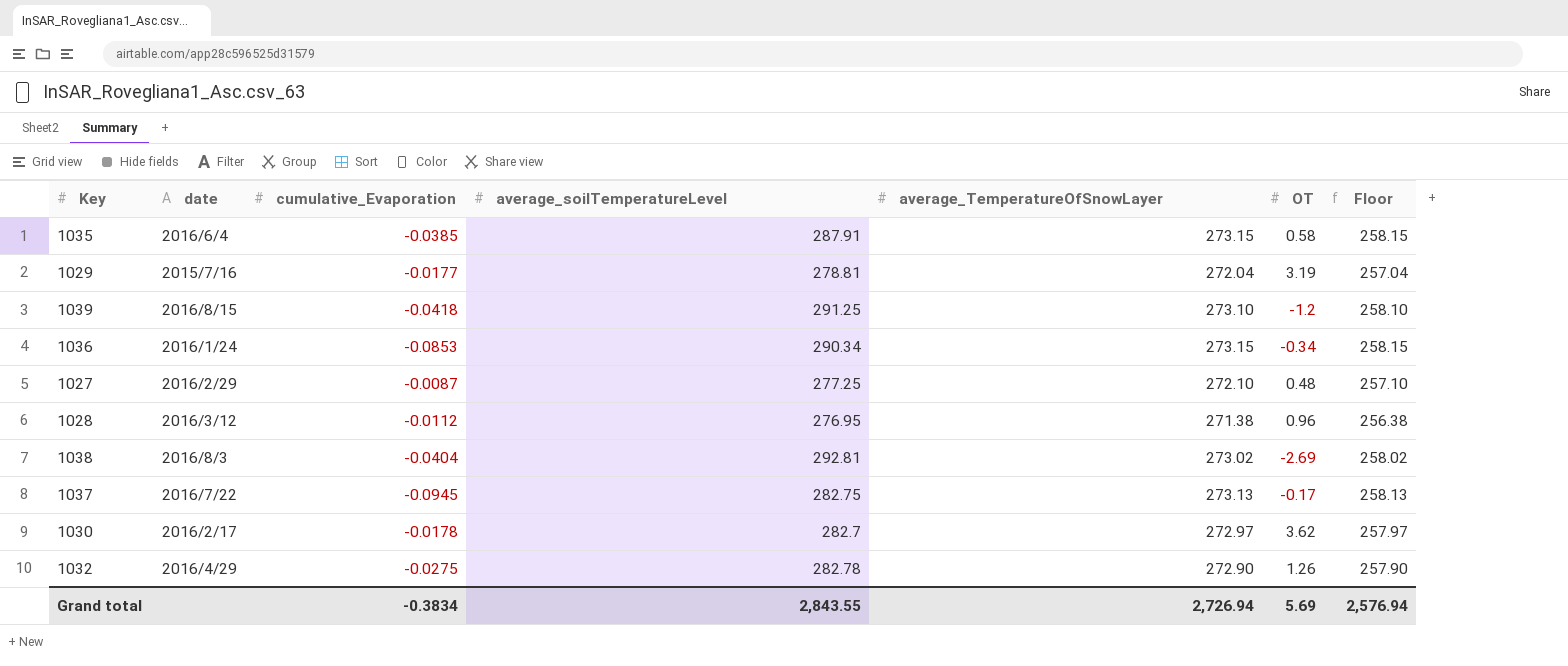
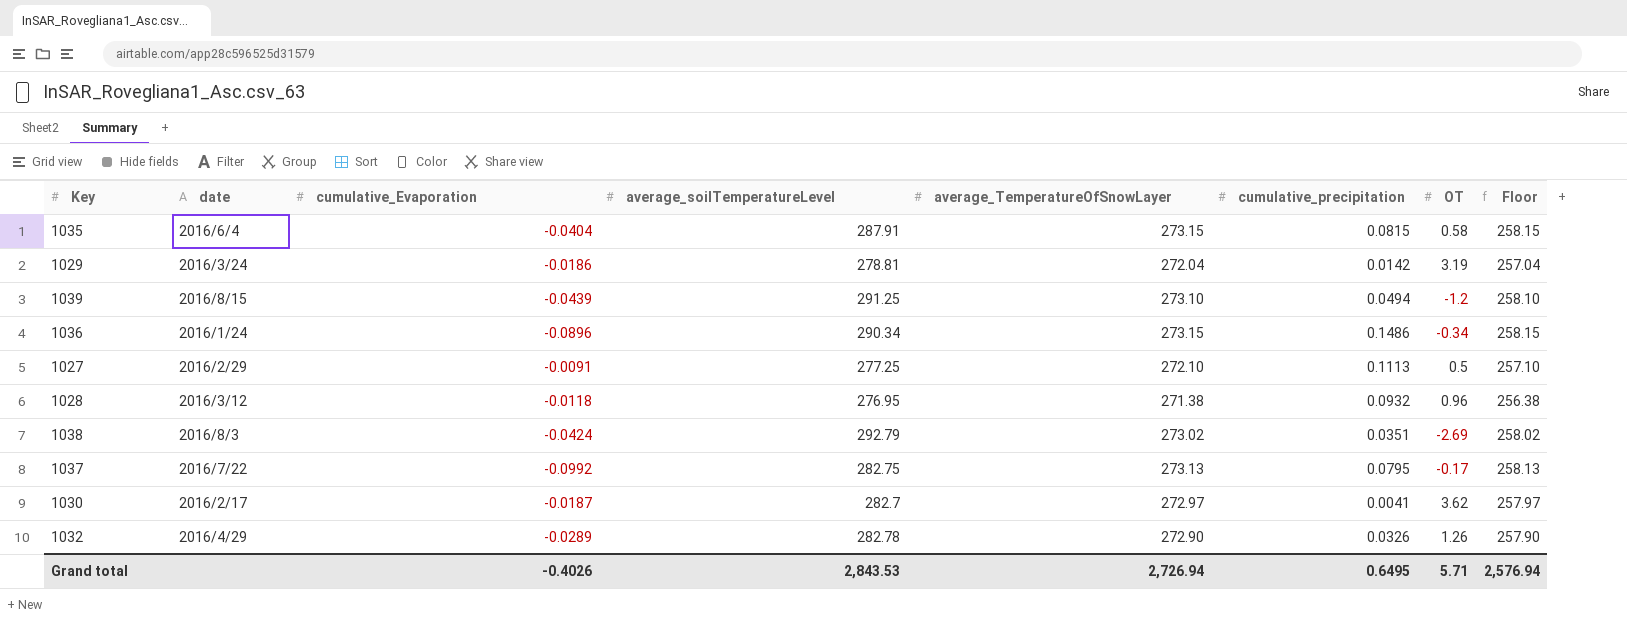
column cumulative_precipitation | position: none -> 6
1035 | cumulative_Evaporation: -0.0385 -> -0.0404
1029 | date: 2015/7/16 -> 2016/3/24
1029 | cumulative_Evaporation: -0.0177 -> -0.0186
1039 | cumulative_Evaporation: -0.0418 -> -0.0439
1036 | cumulative_Evaporation: -0.0853 -> -0.0896
1027 | cumulative_Evaporation: -0.0087 -> -0.0091
1027 | OT: 0.48 -> 0.5
1028 | cumulative_Evaporation: -0.0112 -> -0.0118
1038 | cumulative_Evaporation: -0.0404 -> -0.0424
1038 | average_soilTemperatureLevel: 292.81 -> 292.79
1037 | cumulative_Evaporation: -0.0945 -> -0.0992
1030 | cumulative_Evaporation: -0.0178 -> -0.0187
1032 | cumulative_Evaporation: -0.0275 -> -0.0289
Grand total | cumulative_Evaporation: -0.3834 -> -0.4026
Grand total | average_soilTemperatureLevel: 2,843.55 -> 2,843.53
Grand total | OT: 5.69 -> 5.71

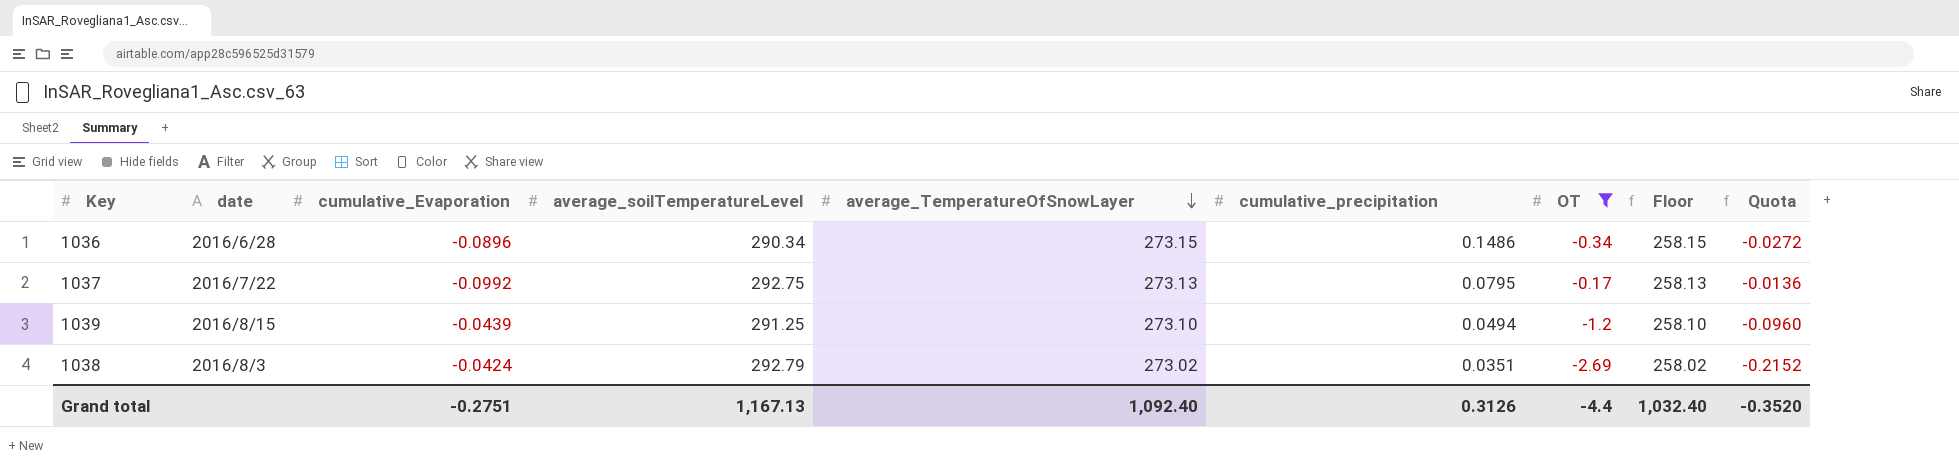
filter: none -> OT <= -0.17
row order: none -> average_TemperatureOfSnowLayer descending
column Quota | formula: none -> [OT] * 0.08
1036 | date: 2016/1/24 -> 2016/6/28
1037 | average_soilTemperatureLevel: 282.75 -> 292.75
Grand total | cumulative_Evaporation: -0.4026 -> -0.2751
Grand total | average_soilTemperatureLevel: 2,843.53 -> 1,167.13
Grand total | average_TemperatureOfSnowLayer: 2,726.94 -> 1,092.40
Grand total | cumulative_precipitation: 0.6495 -> 0.3126
Grand total | OT: 5.71 -> -4.4
Grand total | Floor: 2,576.94 -> 1,032.40

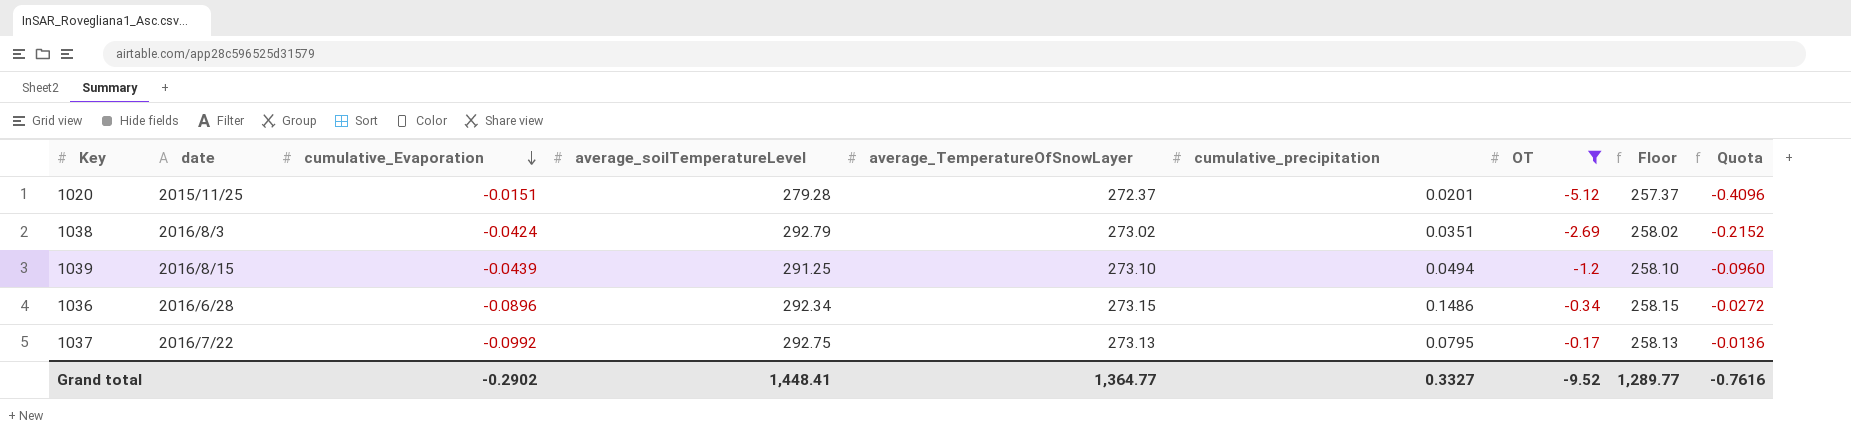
row order: average_TemperatureOfSnowLayer descending -> cumulative_Evaporation descending
row 1020: none -> 2015/11/25 | -0.0151 | 279.28 | 272.37 | 0.0201 | -5.12 | 257.37 | -0.4096
1036 | average_soilTemperatureLevel: 290.34 -> 292.34
Grand total | cumulative_Evaporation: -0.2751 -> -0.2902
Grand total | average_soilTemperatureLevel: 1,167.13 -> 1,448.41
Grand total | average_TemperatureOfSnowLayer: 1,092.40 -> 1,364.77
Grand total | cumulative_precipitation: 0.3126 -> 0.3327
Grand total | OT: -4.4 -> -9.52
Grand total | Floor: 1,032.40 -> 1,289.77
Grand total | Quota: -0.3520 -> -0.7616

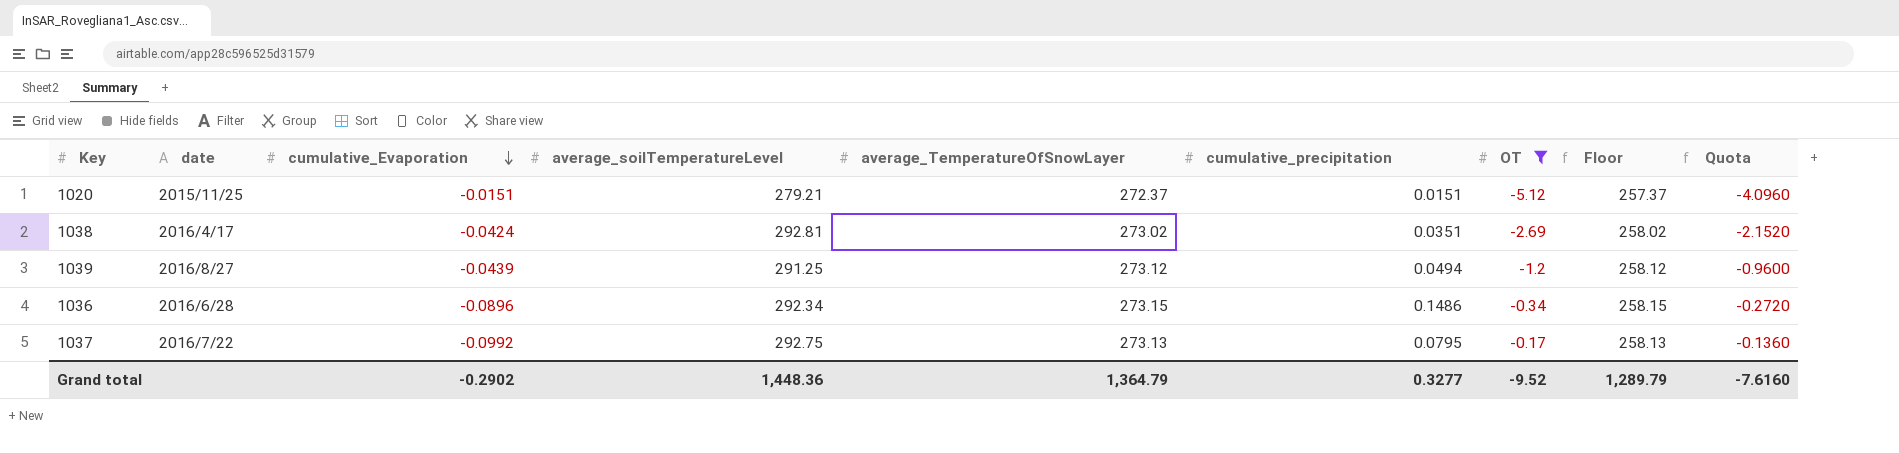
column Quota | formula: [OT] * 0.08 -> [OT] * 0.8
1020 | average_soilTemperatureLevel: 279.28 -> 279.21
1020 | cumulative_precipitation: 0.0201 -> 0.0151
1038 | date: 2016/8/3 -> 2016/4/17
1038 | average_soilTemperatureLevel: 292.79 -> 292.81
1039 | date: 2016/8/15 -> 2016/8/27
1039 | average_TemperatureOfSnowLayer: 273.10 -> 273.12
1039 | Floor: 258.10 -> 258.12
Grand total | average_soilTemperatureLevel: 1,448.41 -> 1,448.36
Grand total | average_TemperatureOfSnowLayer: 1,364.77 -> 1,364.79
Grand total | cumulative_precipitation: 0.3327 -> 0.3277
Grand total | Floor: 1,289.77 -> 1,289.79
Grand total | Quota: -0.7616 -> -7.6160

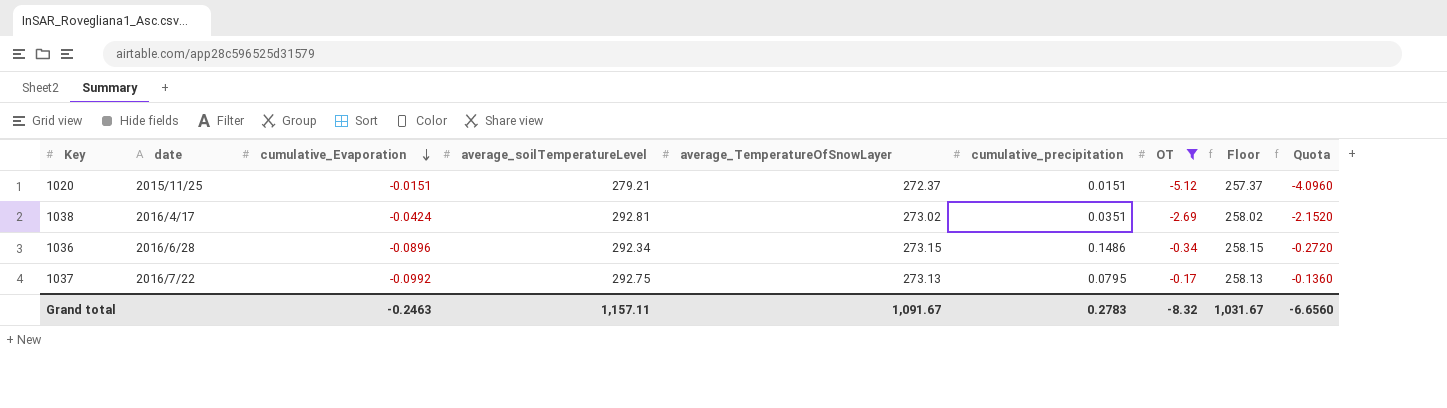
row 1039: 2016/8/27 | -0.0439 | 291.25 | 273.12 | 0.0494 | -1.2 | 258.12 | -0.9600 -> none
Grand total | cumulative_Evaporation: -0.2902 -> -0.2463
Grand total | average_soilTemperatureLevel: 1,448.36 -> 1,157.11
Grand total | average_TemperatureOfSnowLayer: 1,364.79 -> 1,091.67
Grand total | cumulative_precipitation: 0.3277 -> 0.2783
Grand total | OT: -9.52 -> -8.32
Grand total | Floor: 1,289.79 -> 1,031.67
Grand total | Quota: -7.6160 -> -6.6560

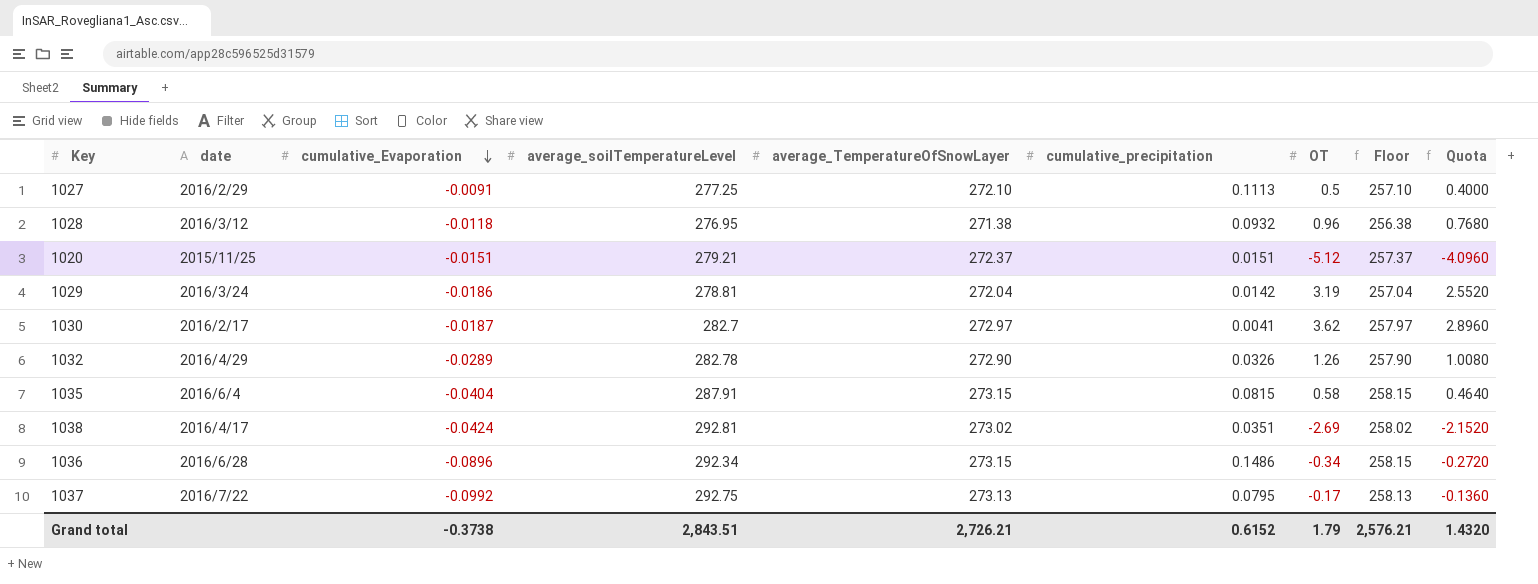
filter: OT <= -0.17 -> none
Grand total | cumulative_Evaporation: -0.2463 -> -0.3738
Grand total | average_soilTemperatureLevel: 1,157.11 -> 2,843.51
Grand total | average_TemperatureOfSnowLayer: 1,091.67 -> 2,726.21
Grand total | cumulative_precipitation: 0.2783 -> 0.6152
Grand total | OT: -8.32 -> 1.79
Grand total | Floor: 1,031.67 -> 2,576.21
Grand total | Quota: -6.6560 -> 1.4320

